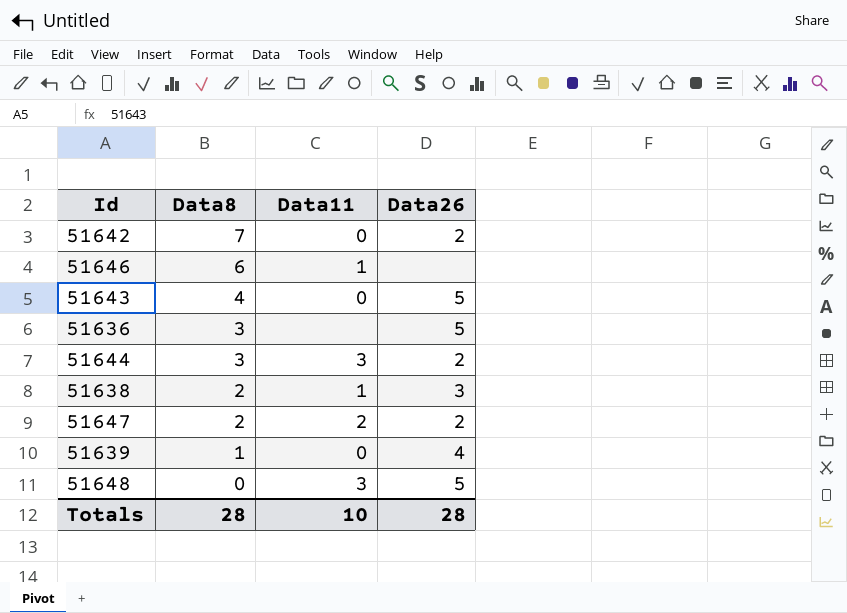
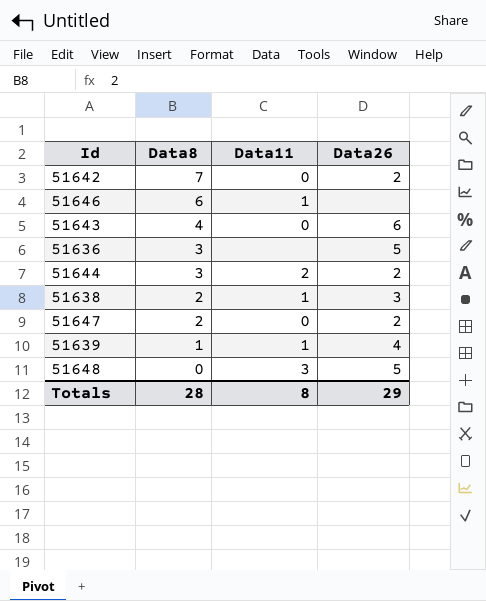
51643 | Data26: 5 -> 6
51644 | Data11: 3 -> 2
51647 | Data11: 2 -> 0
51639 | Data11: 0 -> 1
Totals | Data11: 10 -> 8
Totals | Data26: 28 -> 29

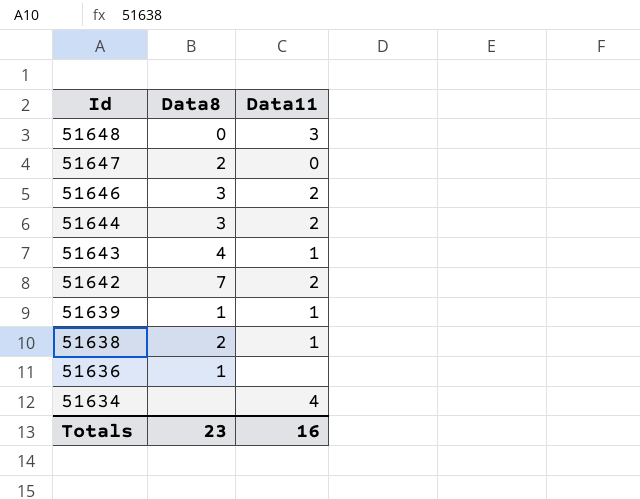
row order: Data8 descending -> Id descending
column Data26 | position: 4 -> none
51646 | Data8: 6 -> 3
51646 | Data11: 1 -> 2
51643 | Data11: 0 -> 1
51642 | Data11: 0 -> 2
51636 | Data8: 3 -> 1
row 51634: none -> none | 4
Totals | Data8: 28 -> 23
Totals | Data11: 8 -> 16

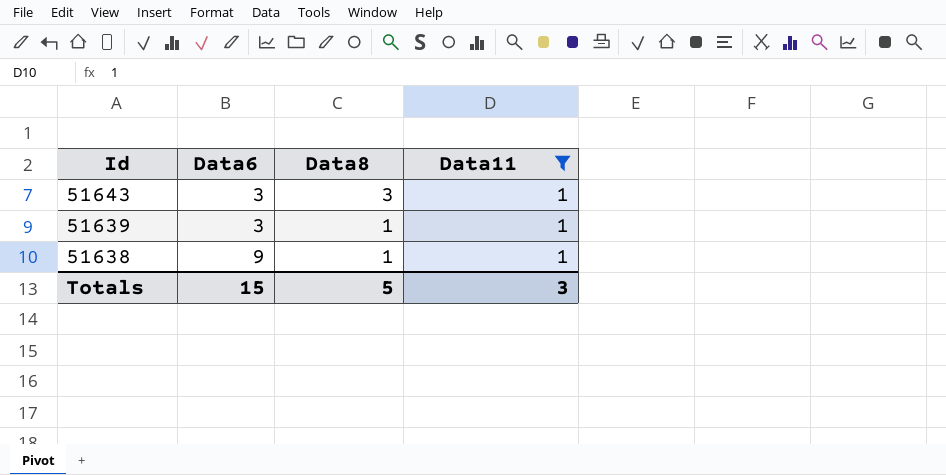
filter: none -> Data11 = 1
column Data6 | position: none -> 2
51643 | Data8: 4 -> 3
51638 | Data8: 2 -> 1
Totals | Data8: 23 -> 5
Totals | Data11: 16 -> 3

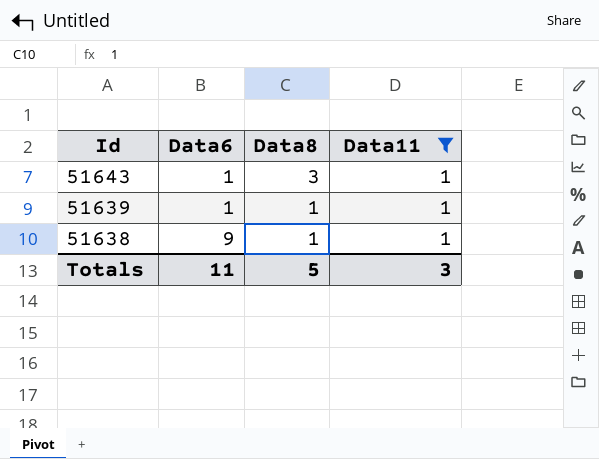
51643 | Data6: 3 -> 1
51639 | Data6: 3 -> 1
Totals | Data6: 15 -> 11

